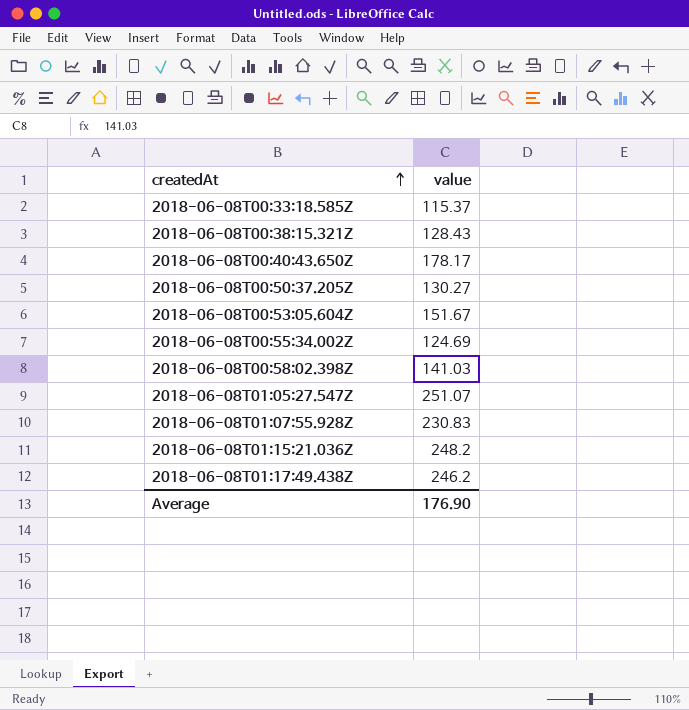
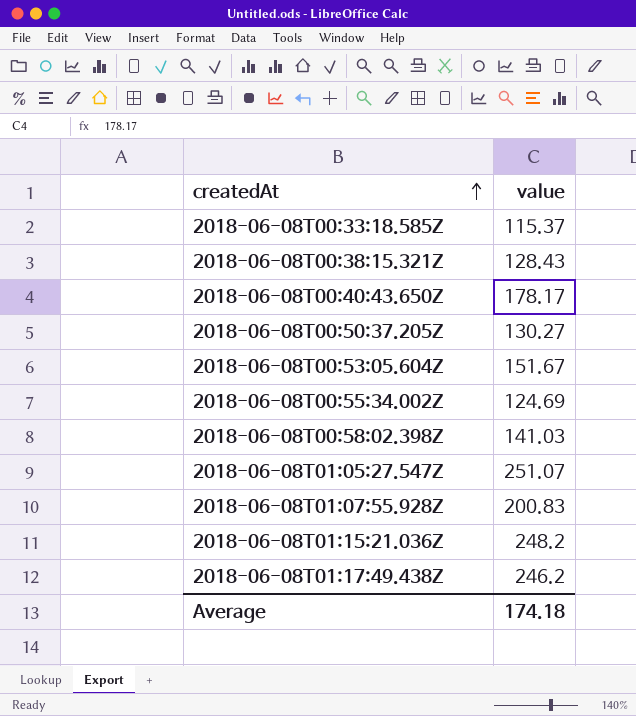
2018-06-08T01:07:55.928Z | value: 230.83 -> 200.83
Average | value: 176.90 -> 174.18

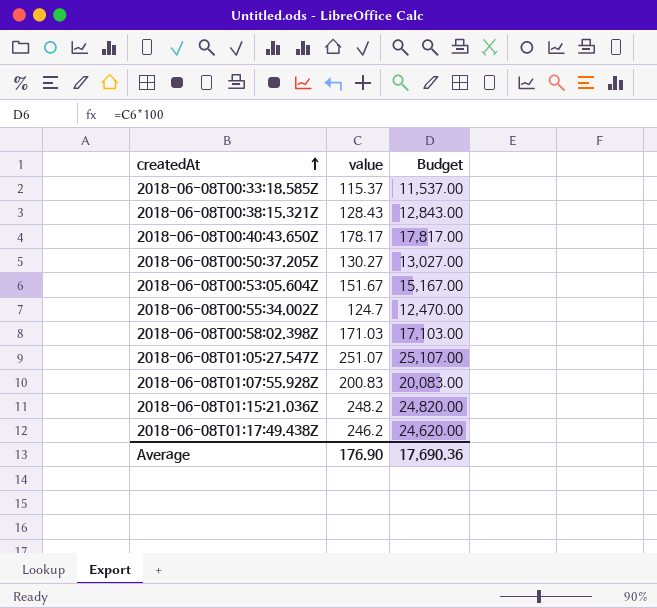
column Budget | formula: none -> [value] * 100
2018-06-08T00:55:34.002Z | value: 124.69 -> 124.7
2018-06-08T00:58:02.398Z | value: 141.03 -> 171.03
Average | value: 174.18 -> 176.90

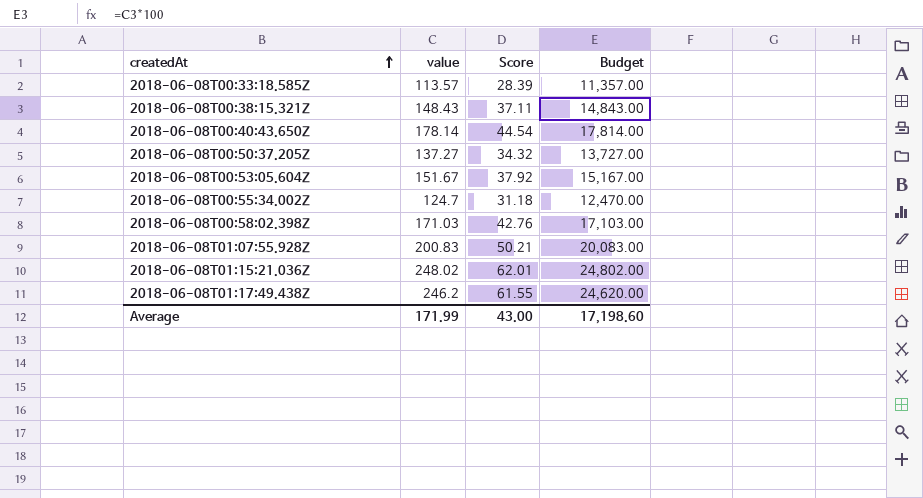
column Score | formula: none -> [value] * 0.25
row 2018-06-08T01:05:27.547Z: 251.07 | 25,107.00 -> none
2018-06-08T00:33:18.585Z | value: 115.37 -> 113.57
2018-06-08T00:33:18.585Z | Budget: 11,537.00 -> 11,357.00
2018-06-08T00:38:15.321Z | value: 128.43 -> 148.43
2018-06-08T00:38:15.321Z | Budget: 12,843.00 -> 14,843.00
2018-06-08T00:40:43.650Z | value: 178.17 -> 178.14
2018-06-08T00:40:43.650Z | Budget: 17,817.00 -> 17,814.00
2018-06-08T00:50:37.205Z | value: 130.27 -> 137.27
2018-06-08T00:50:37.205Z | Budget: 13,027.00 -> 13,727.00
2018-06-08T01:15:21.036Z | value: 248.2 -> 248.02
2018-06-08T01:15:21.036Z | Budget: 24,820.00 -> 24,802.00
Average | value: 176.90 -> 171.99
Average | Budget: 17,690.36 -> 17,198.60

